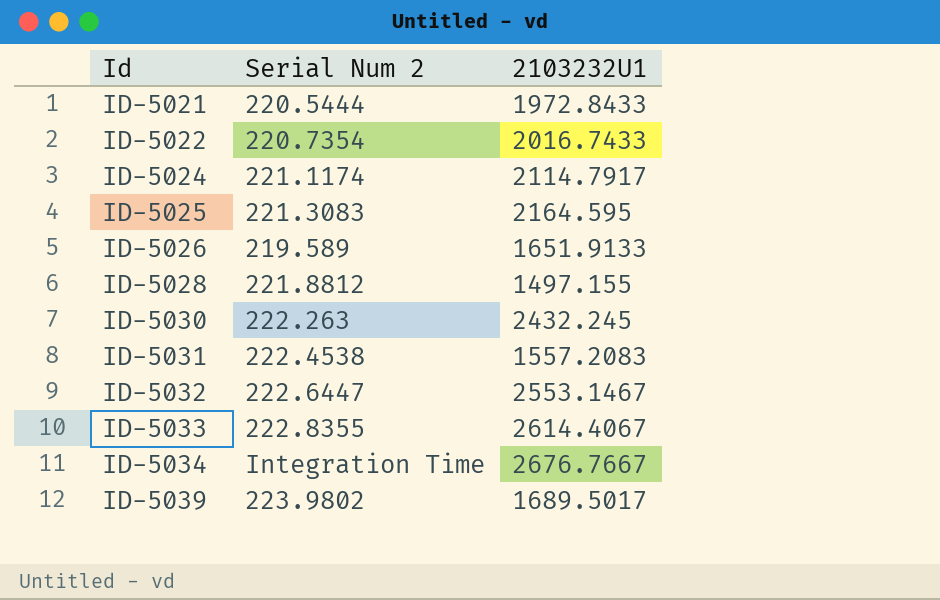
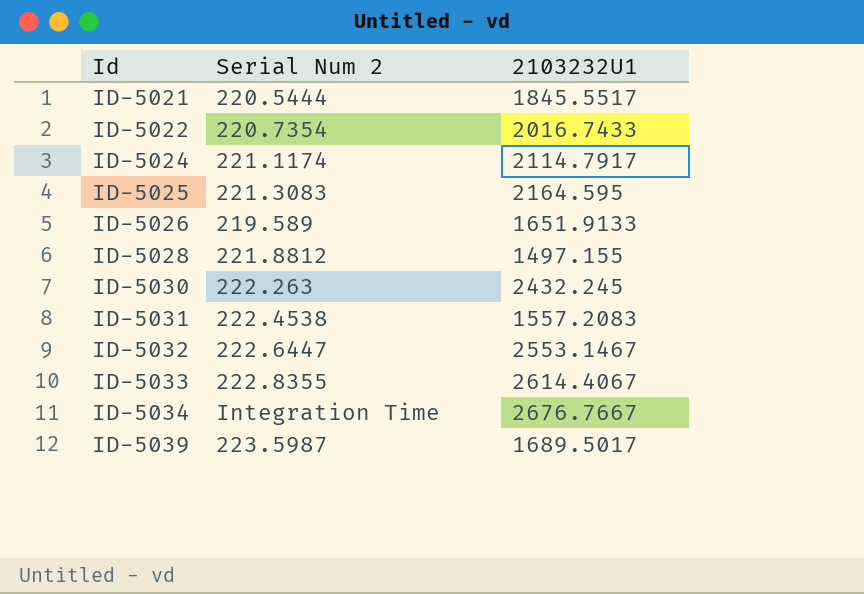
ID-5021 | 2103232U1: 1972.8433 -> 1845.5517
ID-5039 | Serial Num 2: 223.9802 -> 223.5987

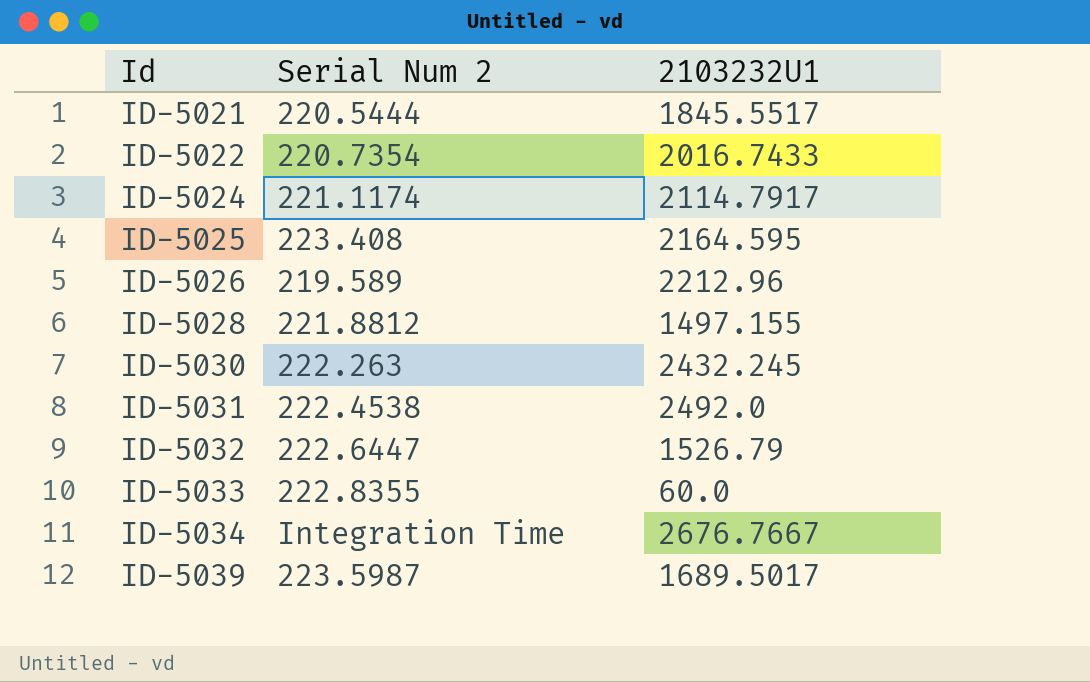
ID-5025 | Serial Num 2: 221.3083 -> 223.408
ID-5026 | 2103232U1: 1651.9133 -> 2212.96
ID-5031 | 2103232U1: 1557.2083 -> 2492.0
ID-5032 | 2103232U1: 2553.1467 -> 1526.79
ID-5033 | 2103232U1: 2614.4067 -> 60.0

